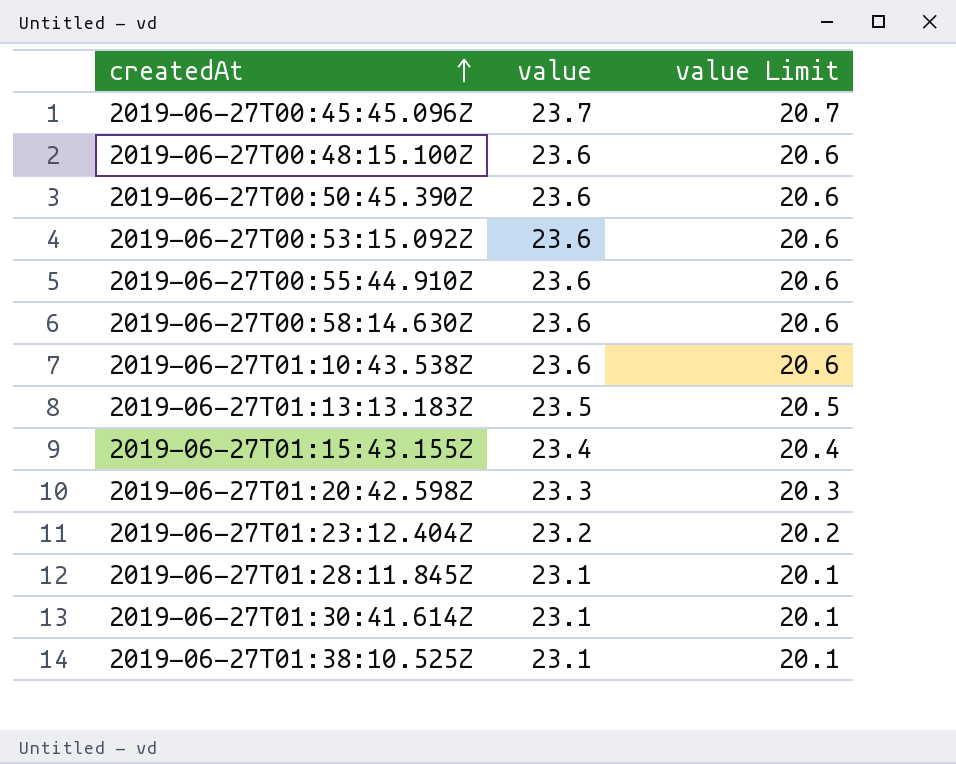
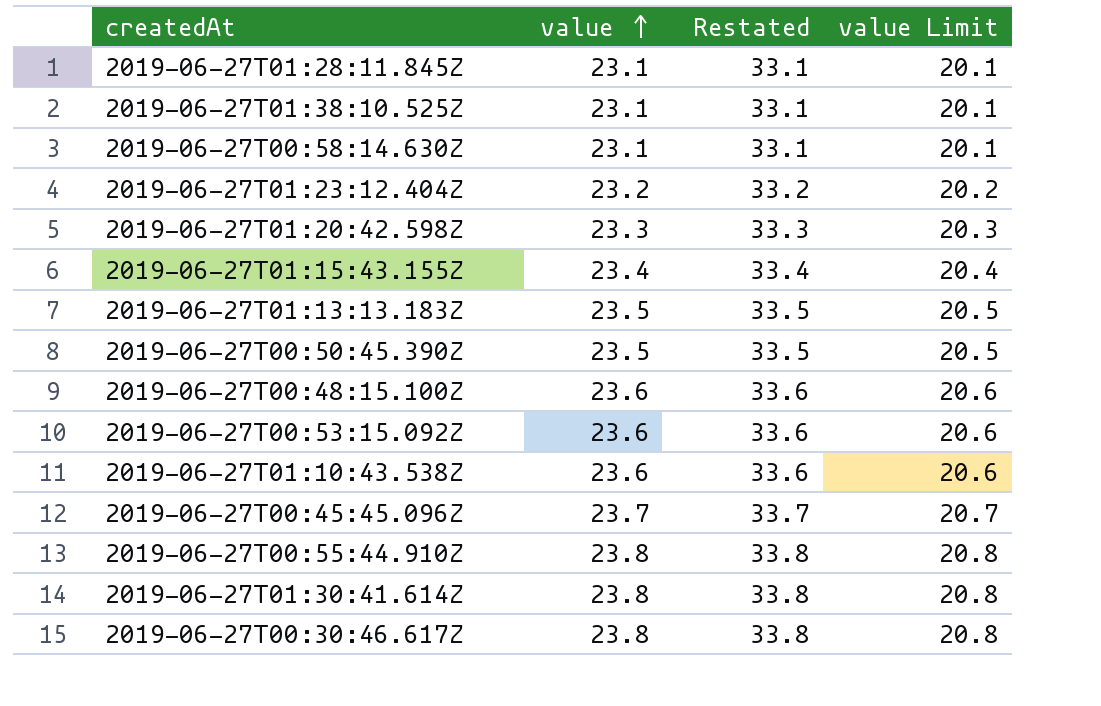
row order: createdAt ascending -> value ascending
column Restated | formula: none -> [value] + 10
2019-06-27T00:58:14.630Z | value: 23.6 -> 23.1
2019-06-27T00:58:14.630Z | value Limit: 20.6 -> 20.1
2019-06-27T00:50:45.390Z | value: 23.6 -> 23.5
2019-06-27T00:50:45.390Z | value Limit: 20.6 -> 20.5
2019-06-27T00:55:44.910Z | value: 23.6 -> 23.8
2019-06-27T00:55:44.910Z | value Limit: 20.6 -> 20.8
2019-06-27T01:30:41.614Z | value: 23.1 -> 23.8
2019-06-27T01:30:41.614Z | value Limit: 20.1 -> 20.8
row 2019-06-27T00:30:46.617Z: none -> 23.8 | 33.8 | 20.8

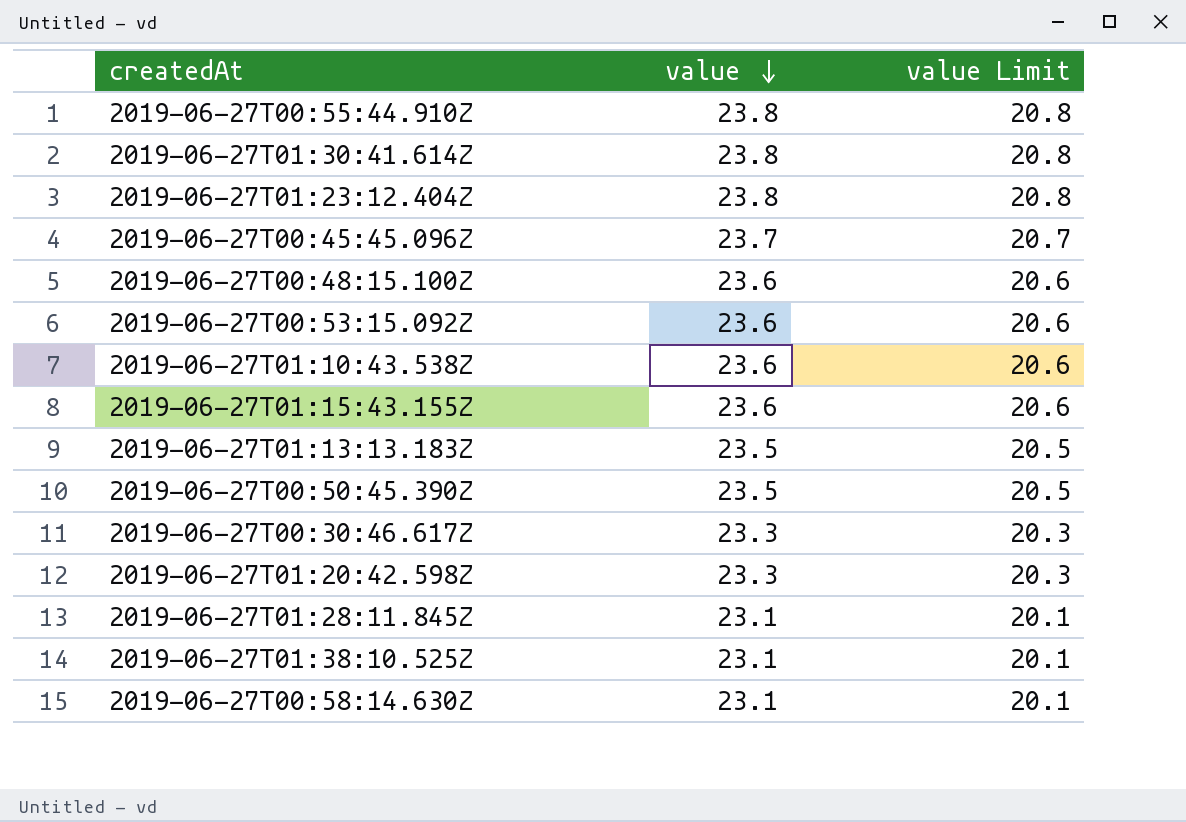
row order: value ascending -> value descending
column Restated | formula: [value] + 10 -> none
2019-06-27T01:23:12.404Z | value: 23.2 -> 23.8
2019-06-27T01:23:12.404Z | value Limit: 20.2 -> 20.8
2019-06-27T01:15:43.155Z | value: 23.4 -> 23.6
2019-06-27T01:15:43.155Z | value Limit: 20.4 -> 20.6
2019-06-27T00:30:46.617Z | value: 23.8 -> 23.3
2019-06-27T00:30:46.617Z | value Limit: 20.8 -> 20.3

